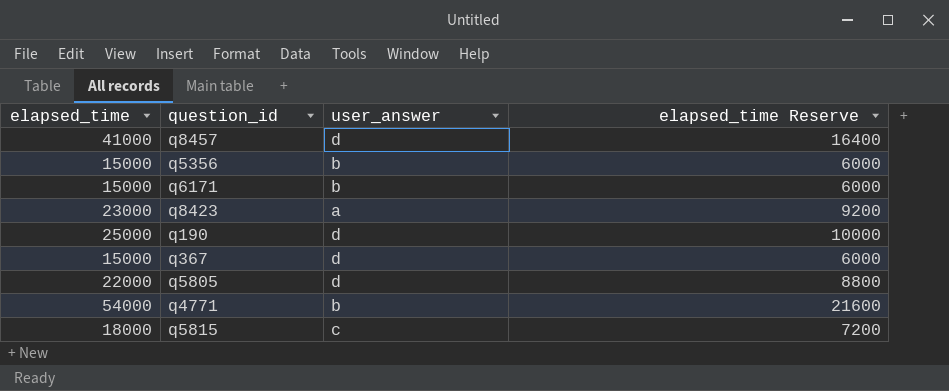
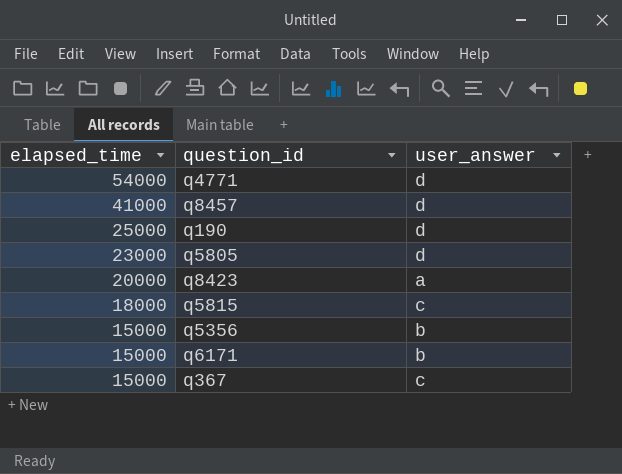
row order: none -> elapsed_time descending
column elapsed_time Reserve | formula: [elapsed_time] * 0.4 -> none
q4771 | user_answer: b -> d
q5805 | elapsed_time: 22000 -> 23000
q8423 | elapsed_time: 23000 -> 20000
q367 | user_answer: d -> c

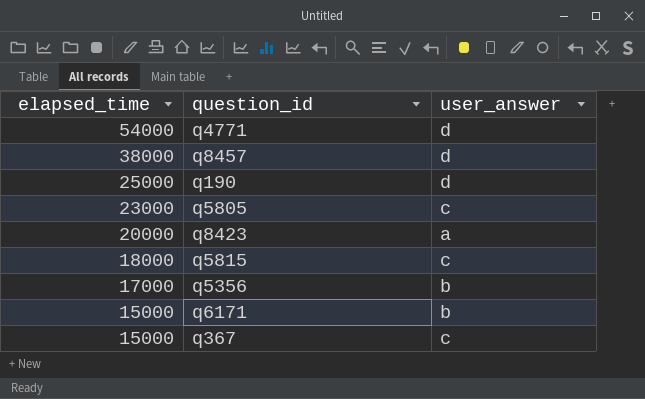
q8457 | elapsed_time: 41000 -> 38000
q5805 | user_answer: d -> c
q5356 | elapsed_time: 15000 -> 17000

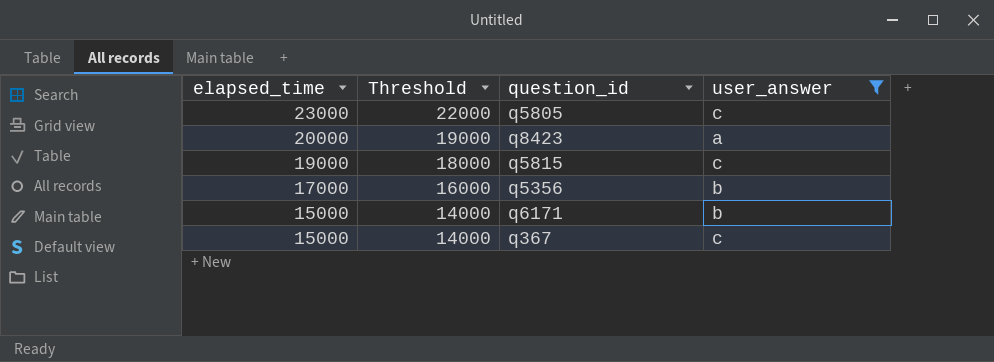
filter: none -> user_answer != d
column Threshold | formula: none -> [elapsed_time] - 1000
q5815 | elapsed_time: 18000 -> 19000

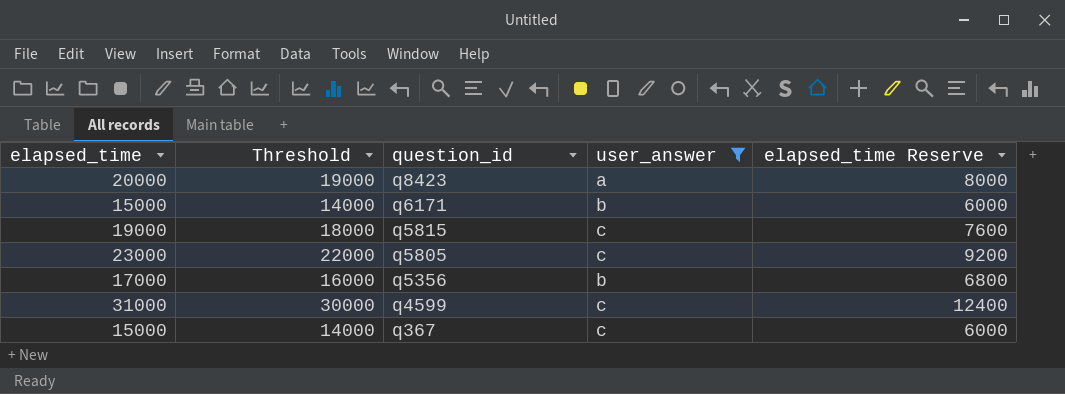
row order: elapsed_time descending -> question_id descending
column elapsed_time Reserve | formula: none -> [elapsed_time] * 0.4
row q4599: none -> 31000 | 30000 | c | 12400

